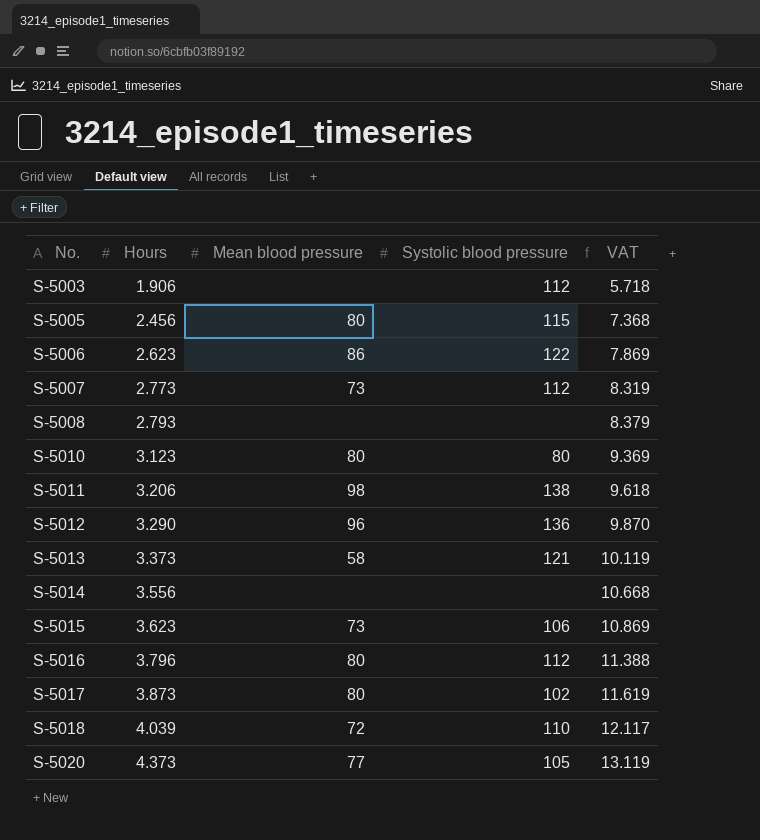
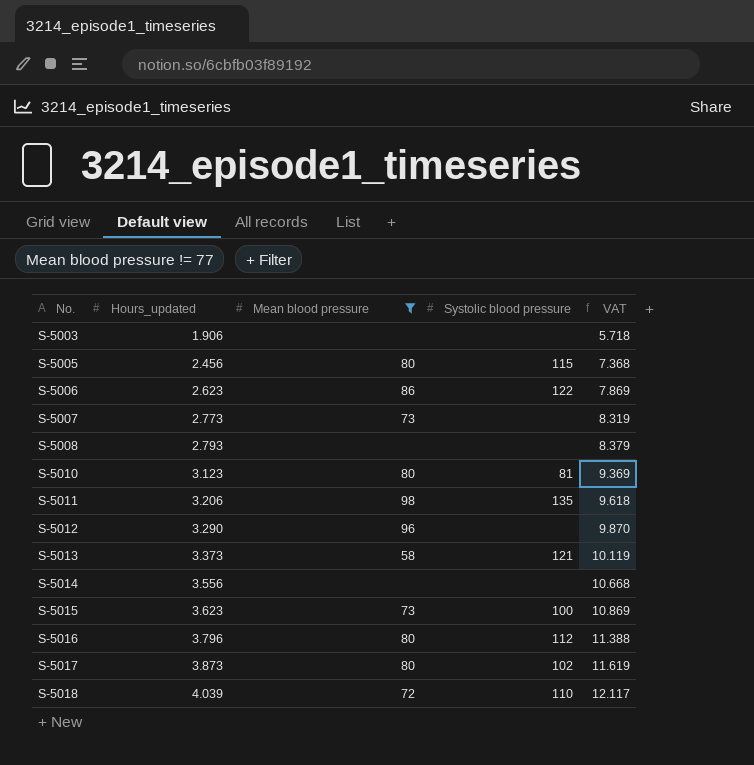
filter: none -> Mean blood pressure != 77
column name: Hours -> Hours_updated
S-5003 | Systolic blood pressure: 112 -> none
S-5007 | Systolic blood pressure: 112 -> none
S-5010 | Systolic blood pressure: 80 -> 81
S-5011 | Systolic blood pressure: 138 -> 135
S-5012 | Systolic blood pressure: 136 -> none
S-5015 | Systolic blood pressure: 106 -> 100

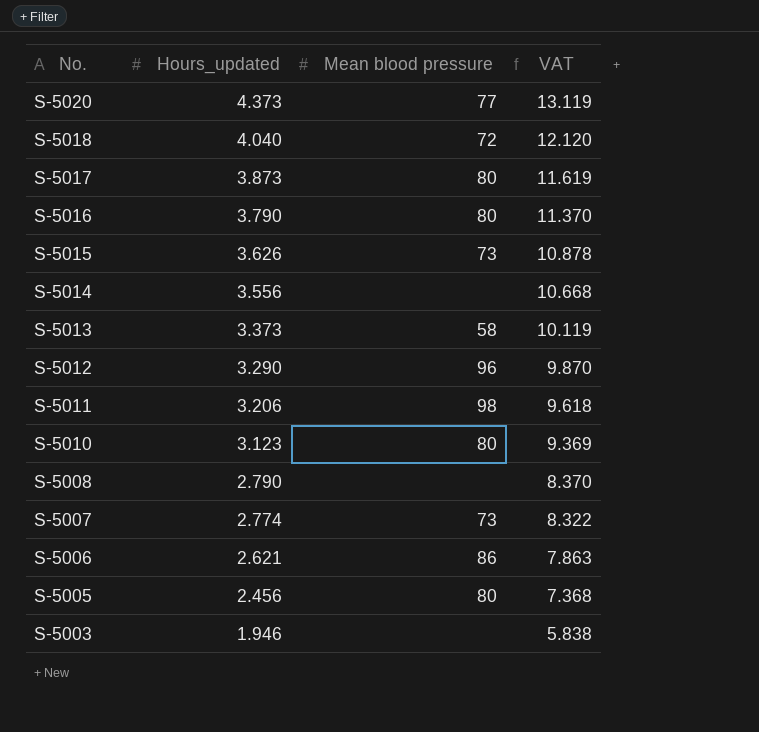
filter: Mean blood pressure != 77 -> none
row order: No. ascending -> No. descending
column Systolic blood pressure | position: 4 -> none
S-5018 | Hours_updated: 4.039 -> 4.040
S-5018 | VAT: 12.117 -> 12.120
S-5016 | Hours_updated: 3.796 -> 3.790
S-5016 | VAT: 11.388 -> 11.370
S-5015 | Hours_updated: 3.623 -> 3.626
S-5015 | VAT: 10.869 -> 10.878
S-5008 | Hours_updated: 2.793 -> 2.790
S-5008 | VAT: 8.379 -> 8.370
S-5007 | Hours_updated: 2.773 -> 2.774
S-5007 | VAT: 8.319 -> 8.322
S-5006 | Hours_updated: 2.623 -> 2.621
S-5006 | VAT: 7.869 -> 7.863
S-5003 | Hours_updated: 1.906 -> 1.946
S-5003 | VAT: 5.718 -> 5.838

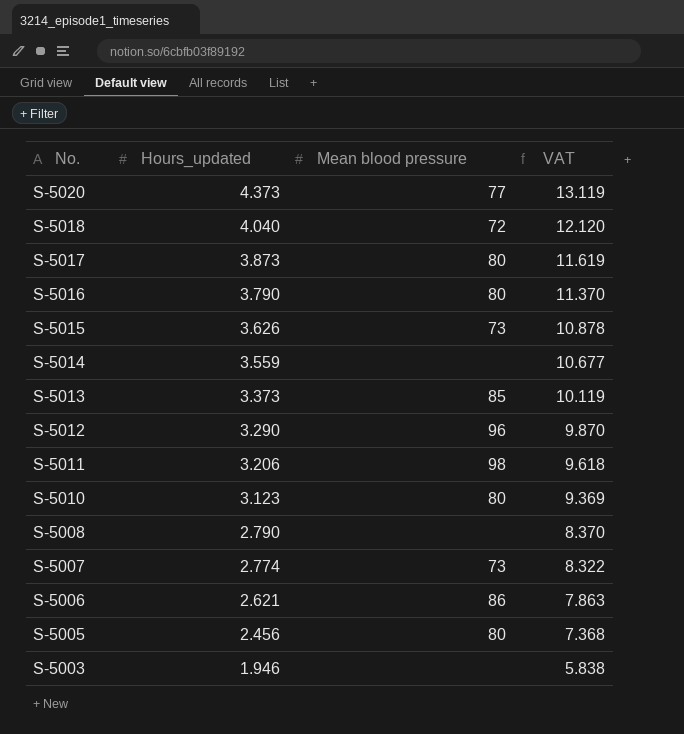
S-5014 | Hours_updated: 3.556 -> 3.559
S-5014 | VAT: 10.668 -> 10.677
S-5013 | Mean blood pressure: 58 -> 85

